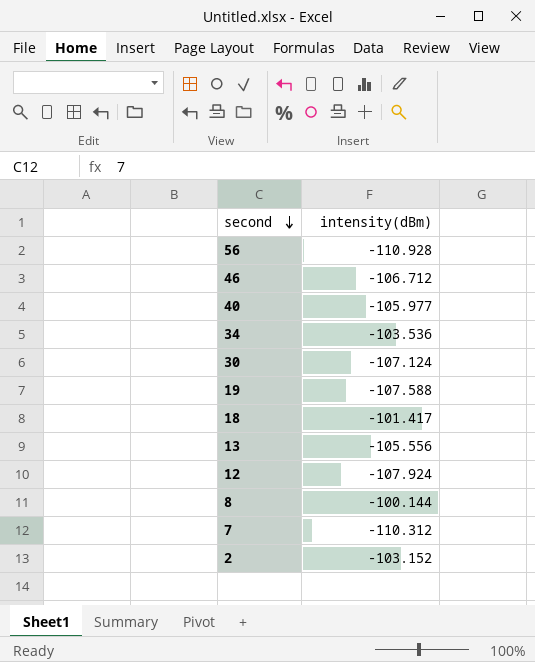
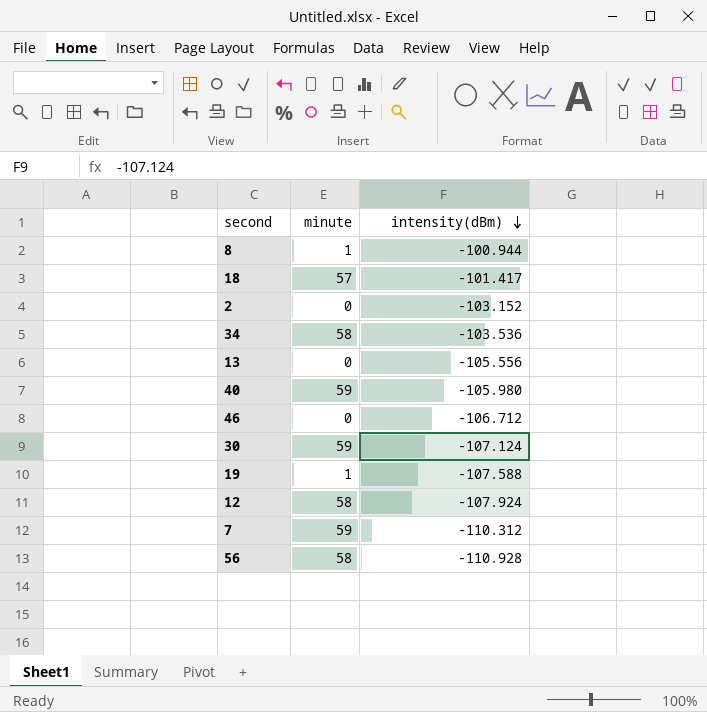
row order: second descending -> intensity(dBm) descending
column minute | position: none -> 2
8 | intensity(dBm): -100.144 -> -100.944
40 | intensity(dBm): -105.977 -> -105.980

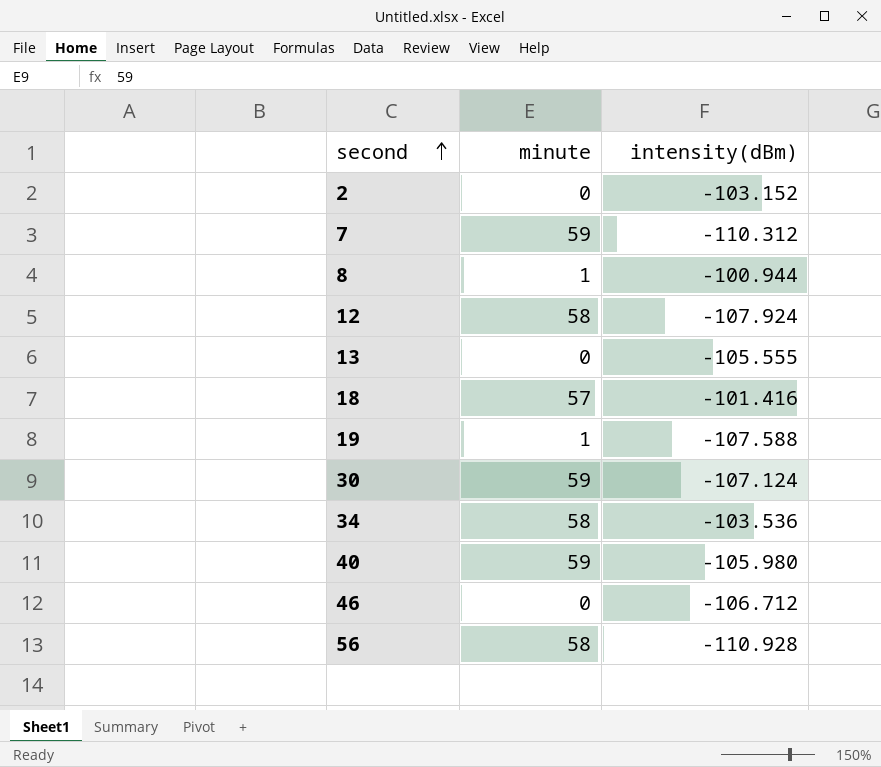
row order: intensity(dBm) descending -> second ascending
13 | intensity(dBm): -105.556 -> -105.555
18 | intensity(dBm): -101.417 -> -101.416

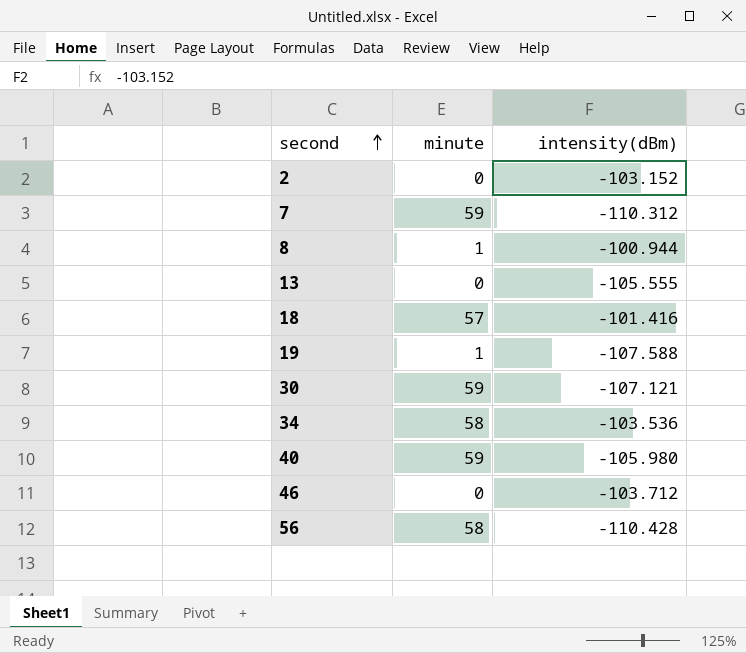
row 12: 58 | -107.924 -> none
30 | intensity(dBm): -107.124 -> -107.121
46 | intensity(dBm): -106.712 -> -103.712
56 | intensity(dBm): -110.928 -> -110.428

